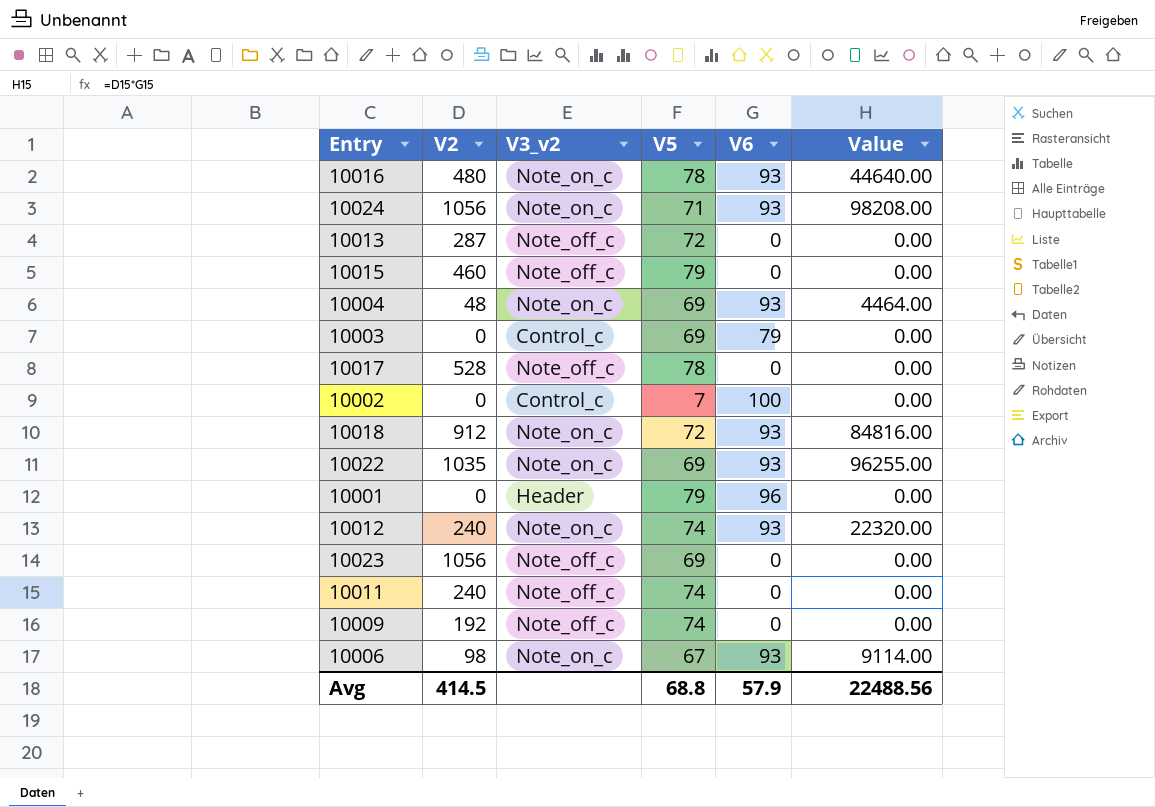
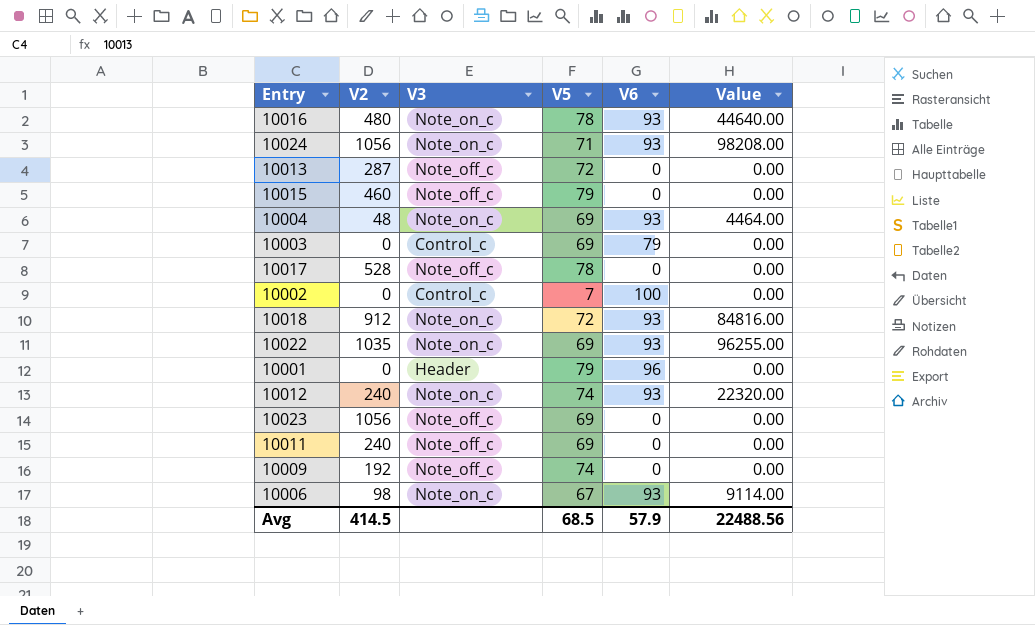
column name: V3_v2 -> V3
10011 | V5: 74 -> 69
Avg | V5: 68.8 -> 68.5

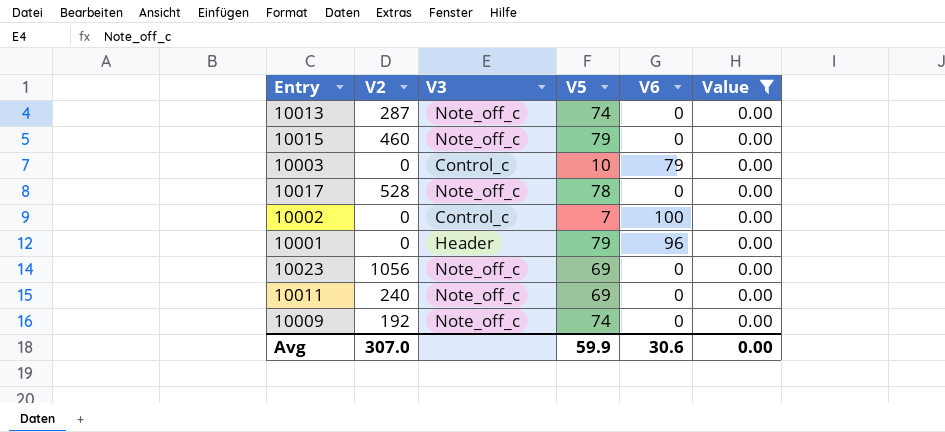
filter: none -> Value = 0.00
10013 | V5: 72 -> 74
10003 | V5: 69 -> 10
Avg | V2: 414.5 -> 307.0
Avg | V5: 68.5 -> 59.9
Avg | V6: 57.9 -> 30.6
Avg | Value: 22488.56 -> 0.00

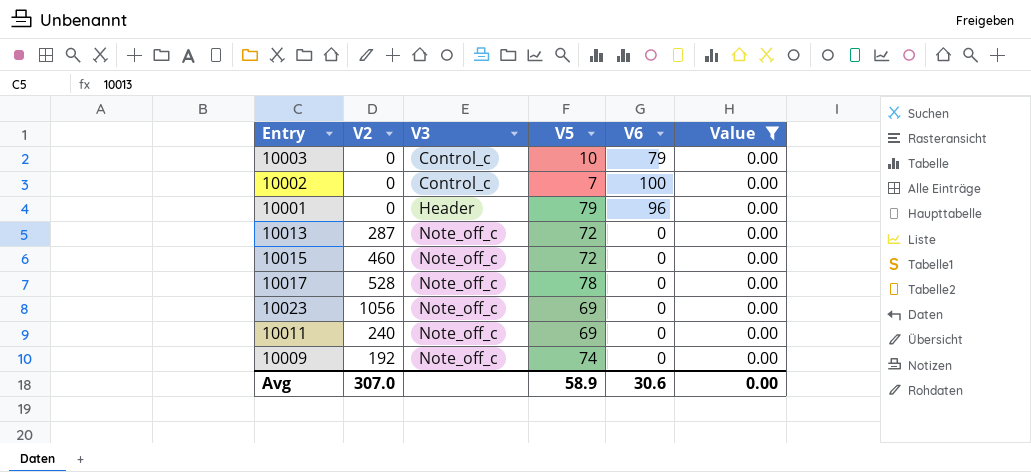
row order: none -> V3 ascending
10013 | V5: 74 -> 72
10015 | V5: 79 -> 72
Avg | V5: 59.9 -> 58.9

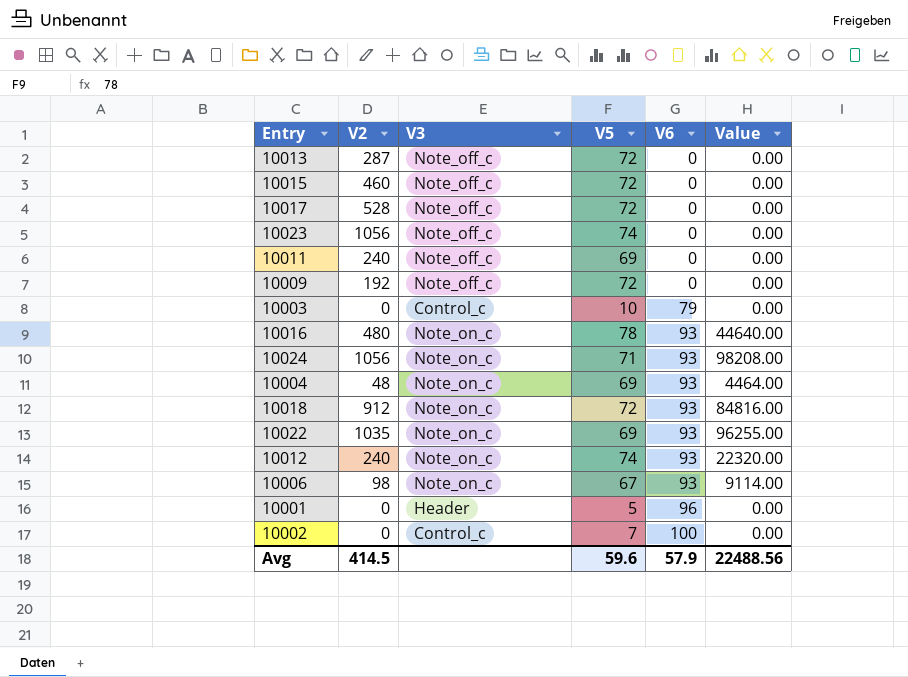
filter: Value = 0.00 -> none
row order: V3 ascending -> V6 ascending
10017 | V5: 78 -> 72
10023 | V5: 69 -> 74
10009 | V5: 74 -> 72
10001 | V5: 79 -> 5
Avg | V2: 307.0 -> 414.5
Avg | V5: 58.9 -> 59.6
Avg | V6: 30.6 -> 57.9
Avg | Value: 0.00 -> 22488.56

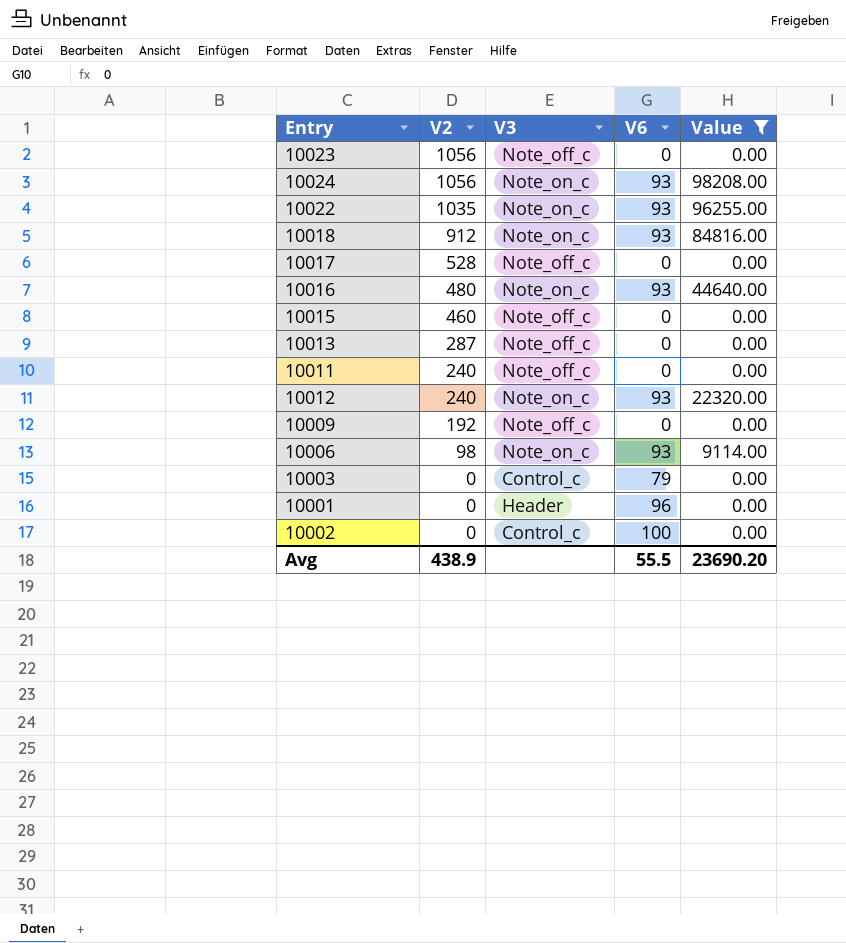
filter: none -> Value != 4464.00
row order: V6 ascending -> V2 descending
column V5 | position: 4 -> none
Avg | V2: 414.5 -> 438.9
Avg | V6: 57.9 -> 55.5
Avg | Value: 22488.56 -> 23690.20

